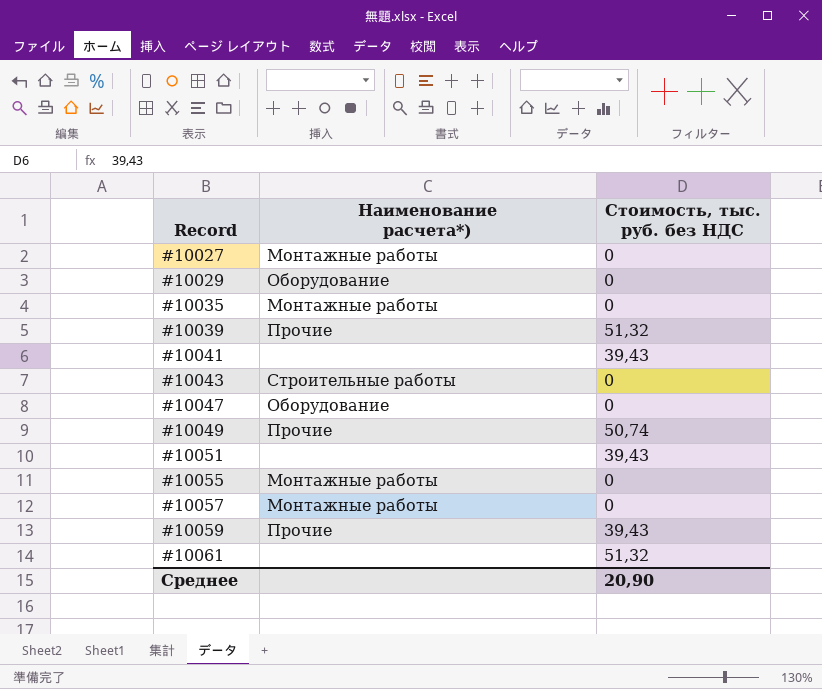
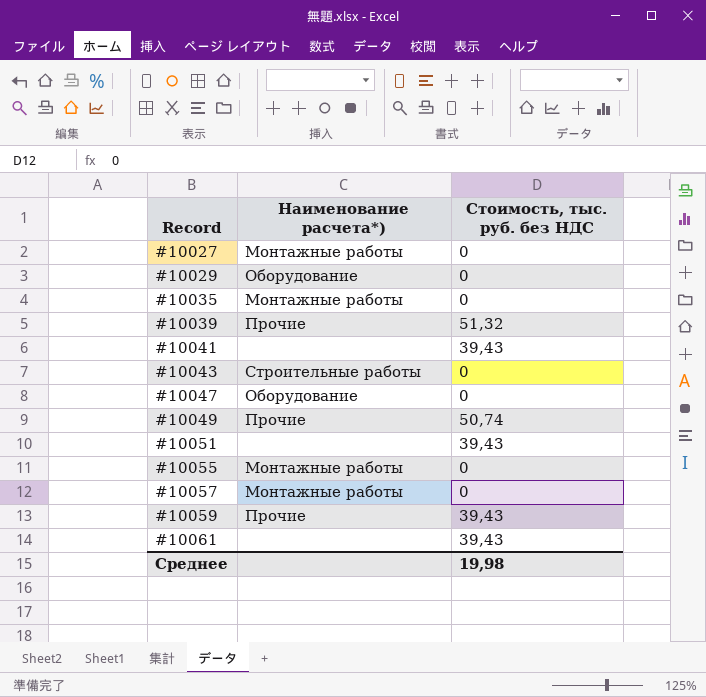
#10061 | Стоимость, тыс. руб. без НДС: 51,32 -> 39,43
Среднее | Стоимость, тыс. руб. без НДС: 20,90 -> 19,98

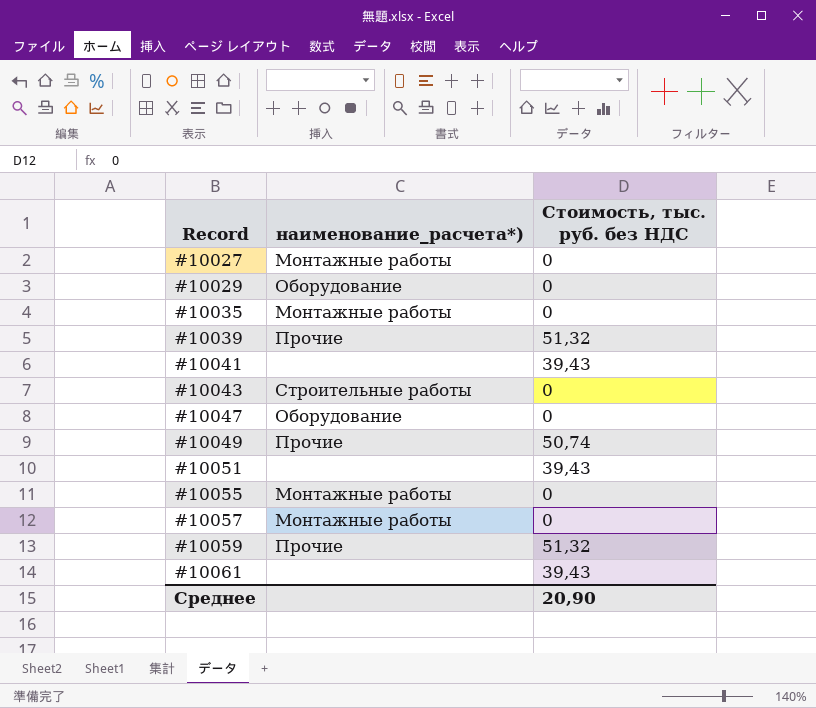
column name: Наименование расчета*) -> наименование_расчета*)
#10059 | Стоимость, тыс. руб. без НДС: 39,43 -> 51,32
Среднее | Стоимость, тыс. руб. без НДС: 19,98 -> 20,90

